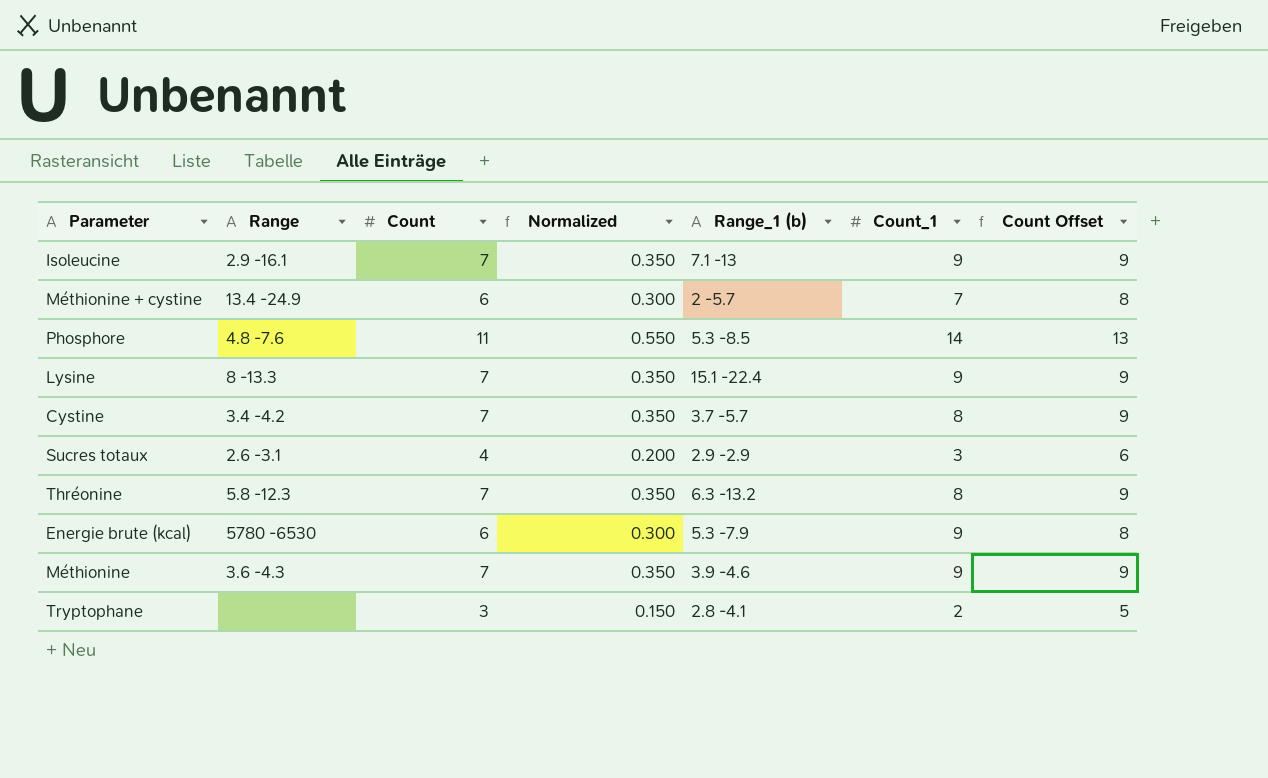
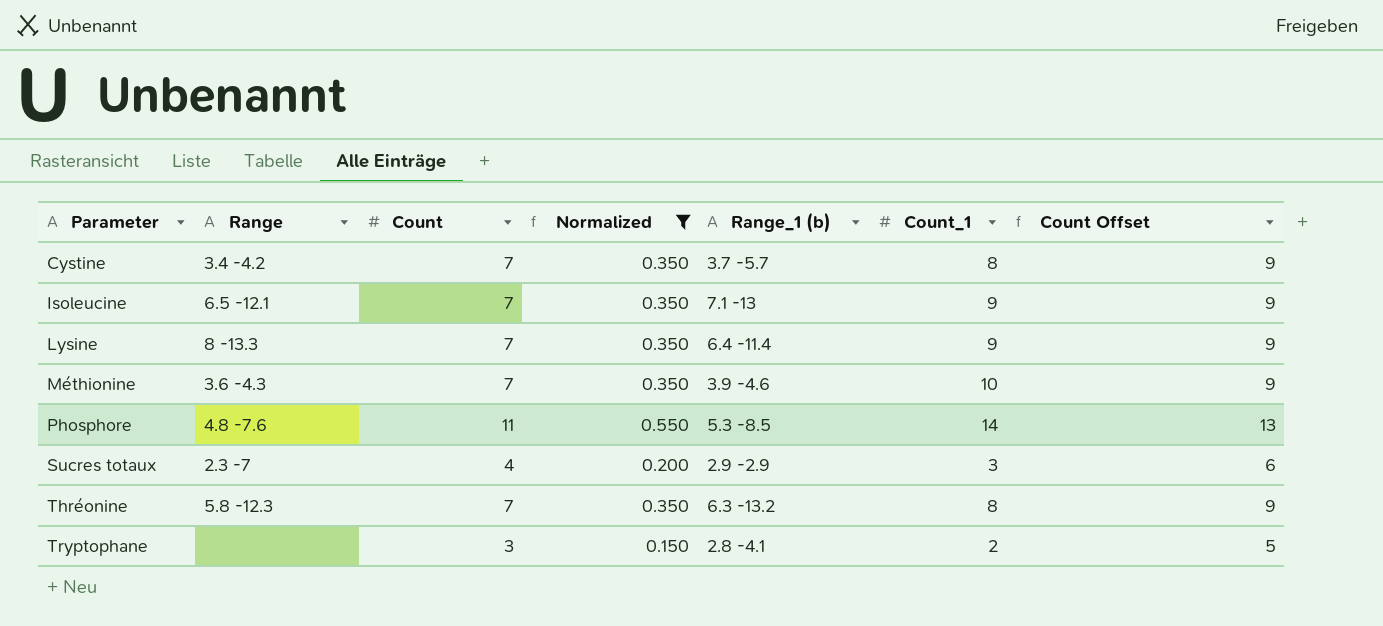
filter: none -> Normalized != 0.300
row order: none -> Parameter ascending
Isoleucine | Range: 2.9 -16.1 -> 6.5 -12.1
Lysine | Range_1 (b): 15.1 -22.4 -> 6.4 -11.4
Méthionine | Count_1: 9 -> 10
Sucres totaux | Range: 2.6 -3.1 -> 2.3 -7

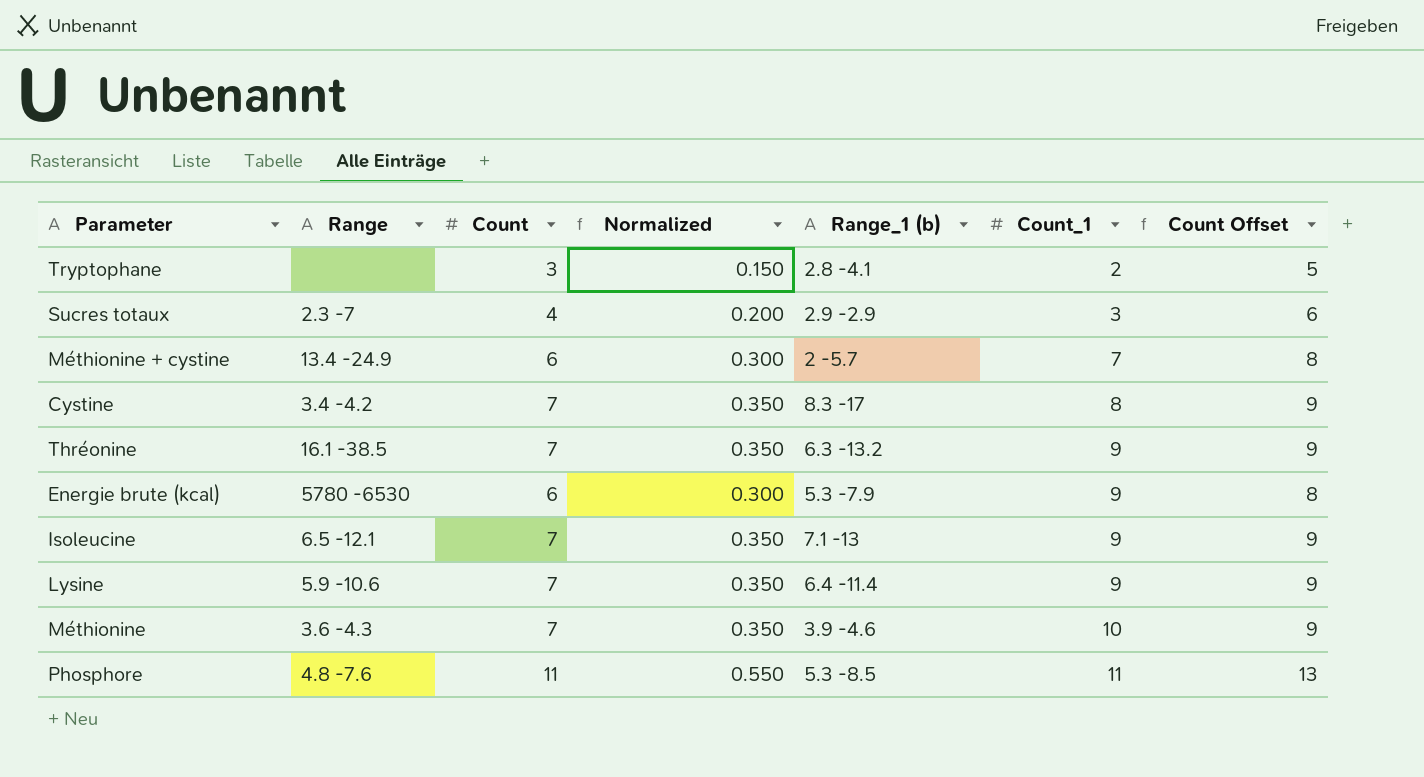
filter: Normalized != 0.300 -> none
row order: Parameter ascending -> Count_1 ascending
Cystine | Range_1 (b): 3.7 -5.7 -> 8.3 -17
Thréonine | Range: 5.8 -12.3 -> 16.1 -38.5
Thréonine | Count_1: 8 -> 9
Lysine | Range: 8 -13.3 -> 5.9 -10.6
Phosphore | Count_1: 14 -> 11

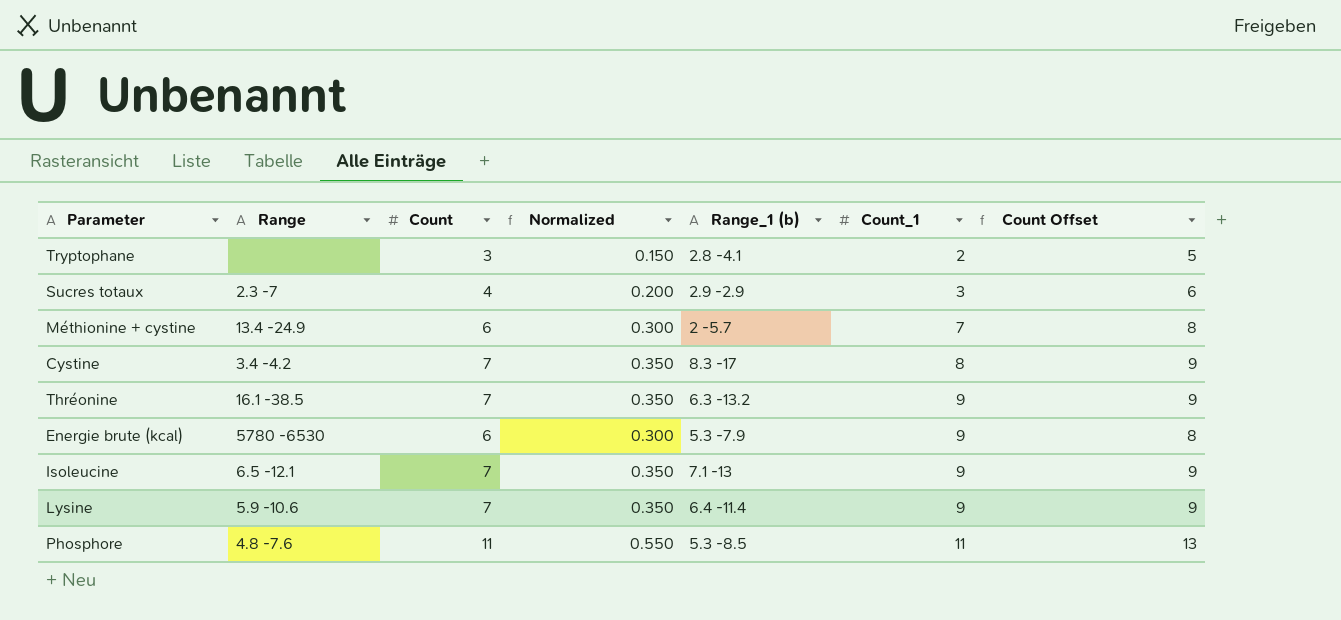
row Méthionine: 3.6 -4.3 | 7 | 0.350 | 3.9 -4.6 | 10 | 9 -> none

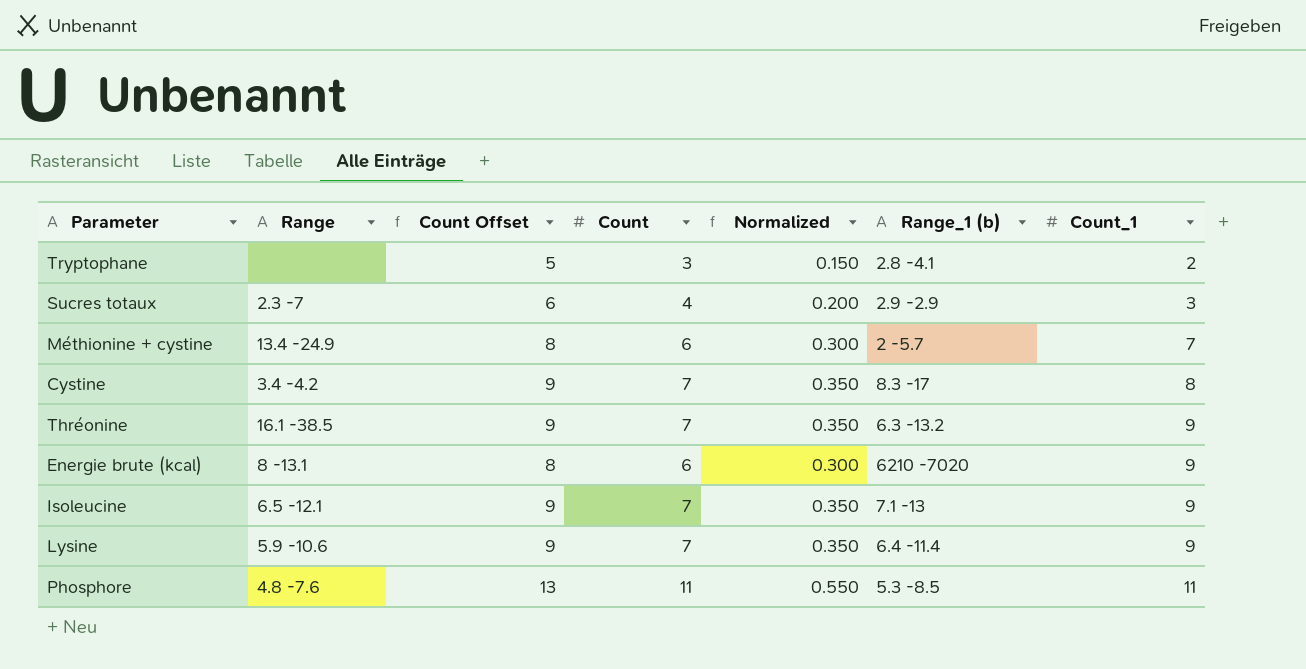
column Count Offset | position: 7 -> 3
Energie brute (kcal) | Range: 5780 -6530 -> 8 -13.1
Energie brute (kcal) | Range_1 (b): 5.3 -7.9 -> 6210 -7020

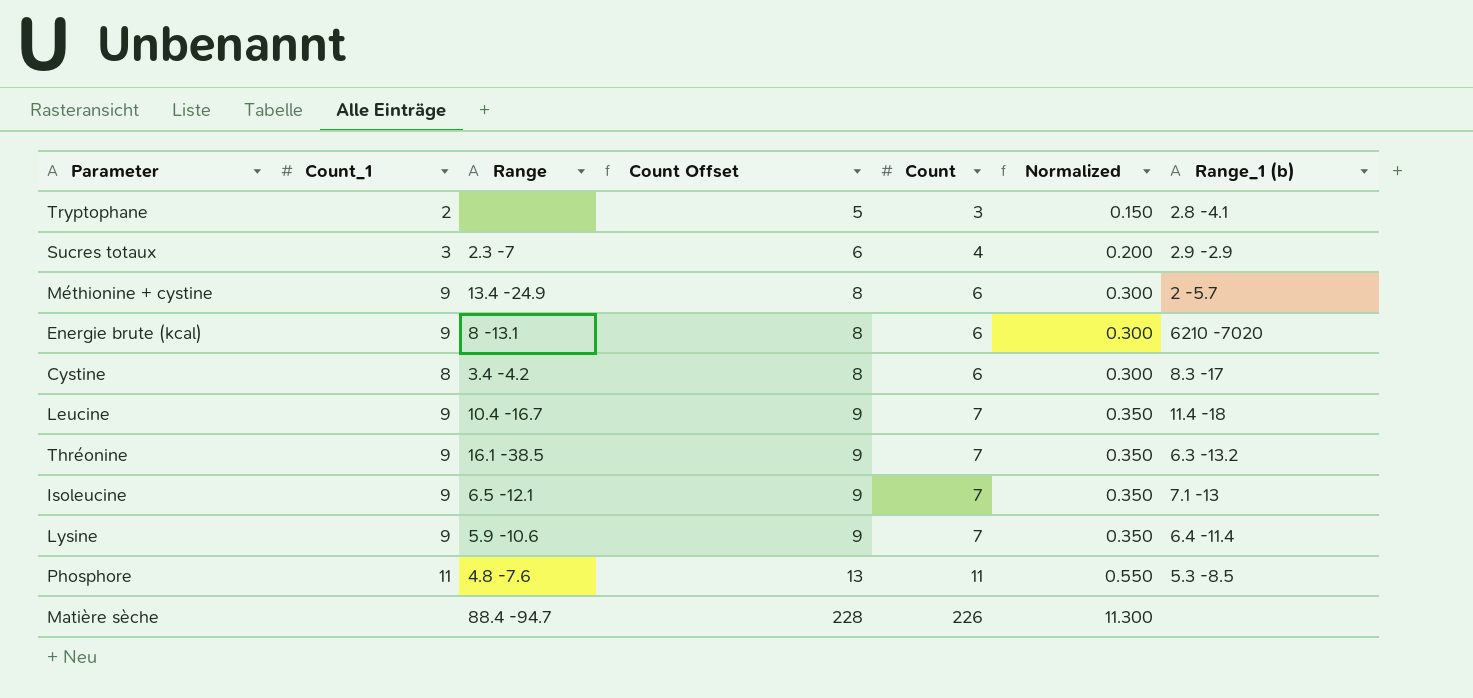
row order: Count_1 ascending -> Count Offset ascending
column Count_1 | position: 7 -> 2
Méthionine + cystine | Count_1: 7 -> 9
Cystine | Count Offset: 9 -> 8
Cystine | Count: 7 -> 6
Cystine | Normalized: 0.350 -> 0.300
row Leucine: none -> 9 | 10.4 -16.7 | 9 | 7 | 0.350 | 11.4 -18
row Matière sèche: none -> none | 88.4 -94.7 | 228 | 226 | 11.300 | none

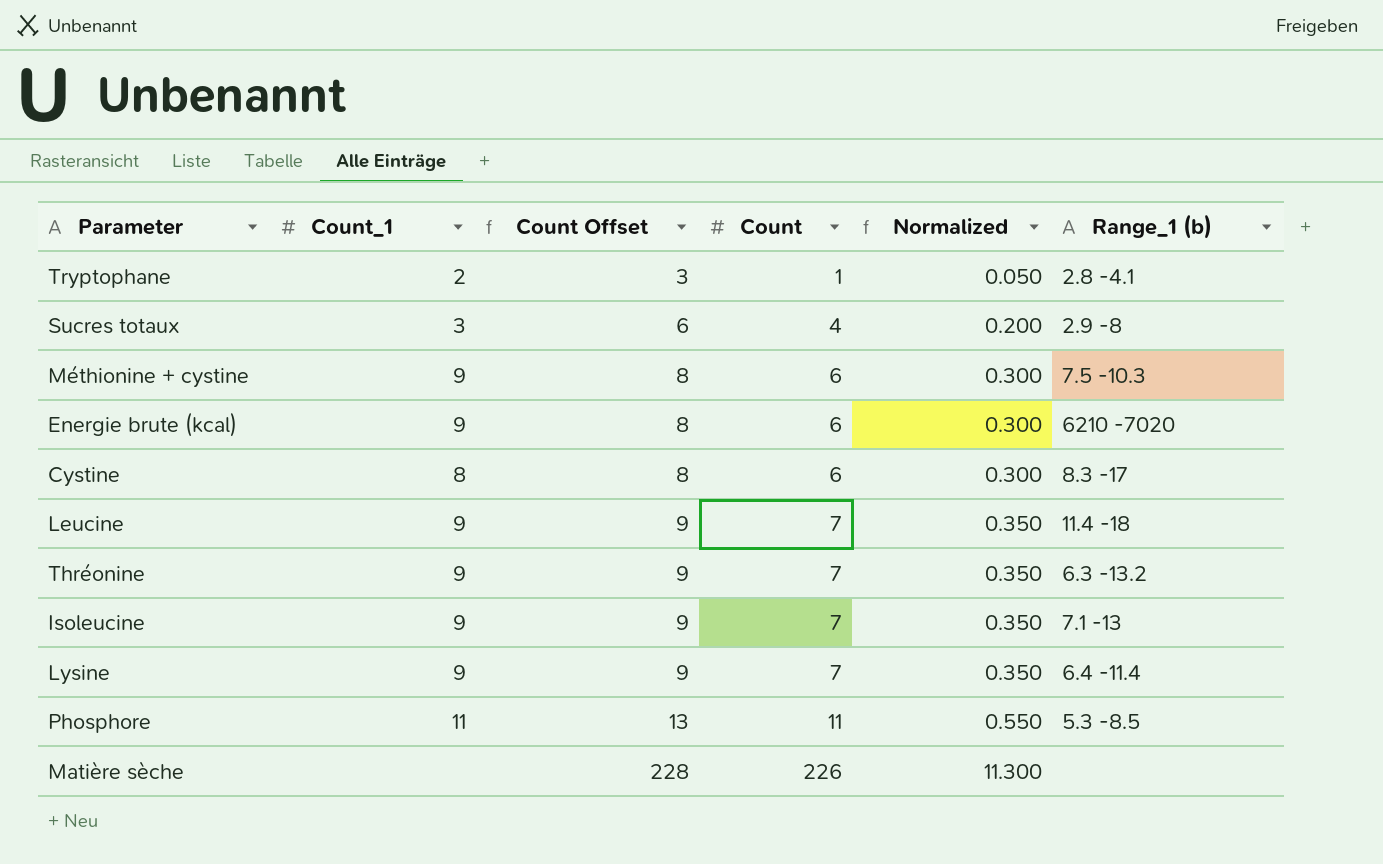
column Range | position: 3 -> none
Tryptophane | Count Offset: 5 -> 3
Tryptophane | Count: 3 -> 1
Tryptophane | Normalized: 0.150 -> 0.050
Sucres totaux | Range_1 (b): 2.9 -2.9 -> 2.9 -8
Méthionine + cystine | Range_1 (b): 2 -5.7 -> 7.5 -10.3

